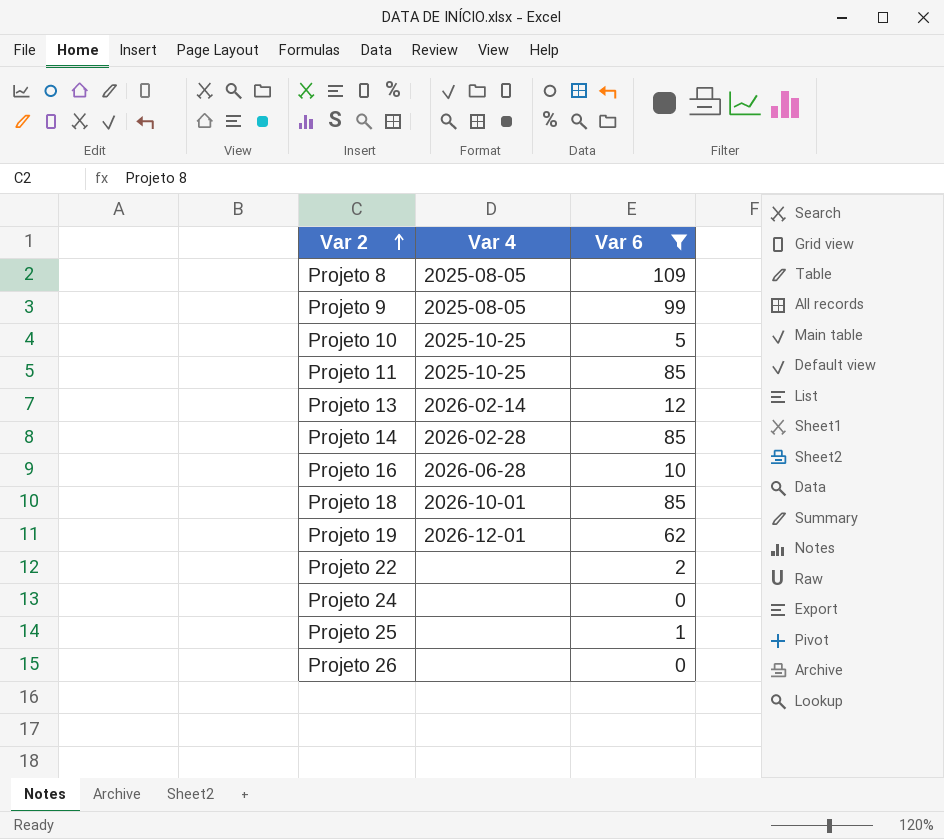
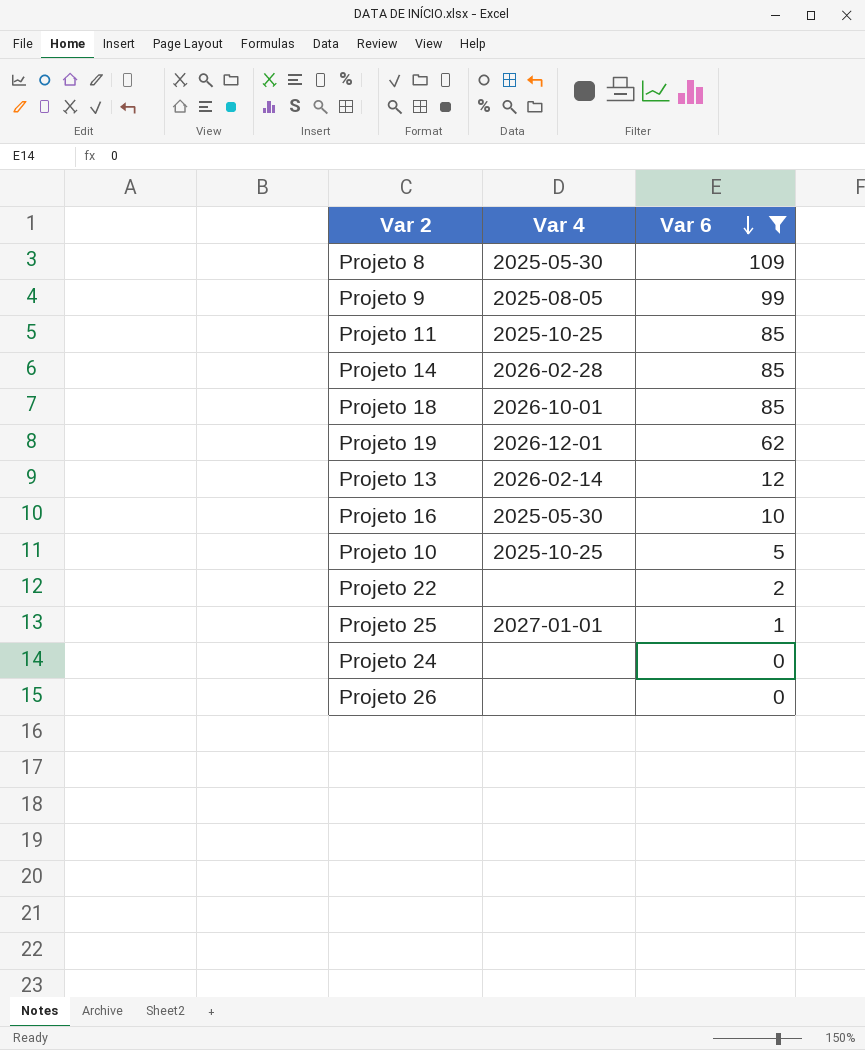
row order: Var 2 ascending -> Var 6 descending
Projeto 8 | Var 4: 2025-08-05 -> 2025-05-30
Projeto 16 | Var 4: 2026-06-28 -> 2025-05-30
Projeto 25 | Var 4: none -> 2027-01-01

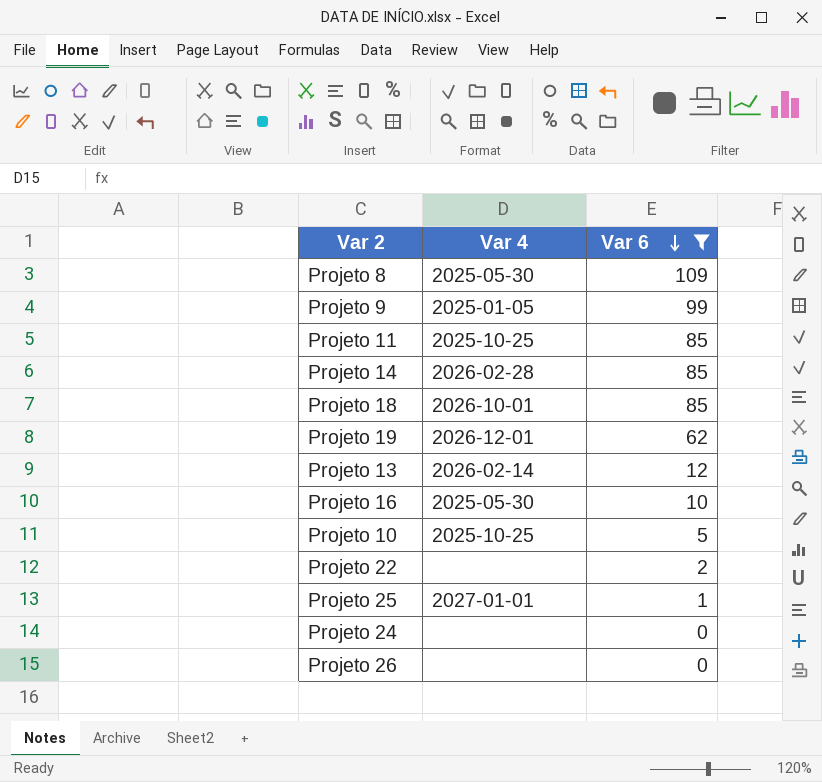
Projeto 9 | Var 4: 2025-08-05 -> 2025-01-05

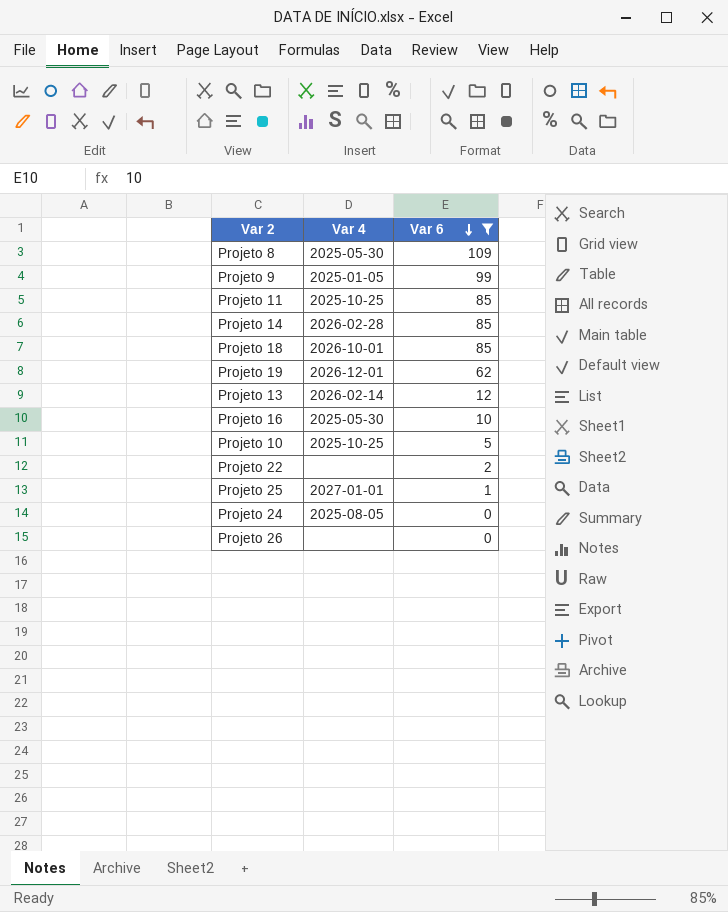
Projeto 24 | Var 4: none -> 2025-08-05

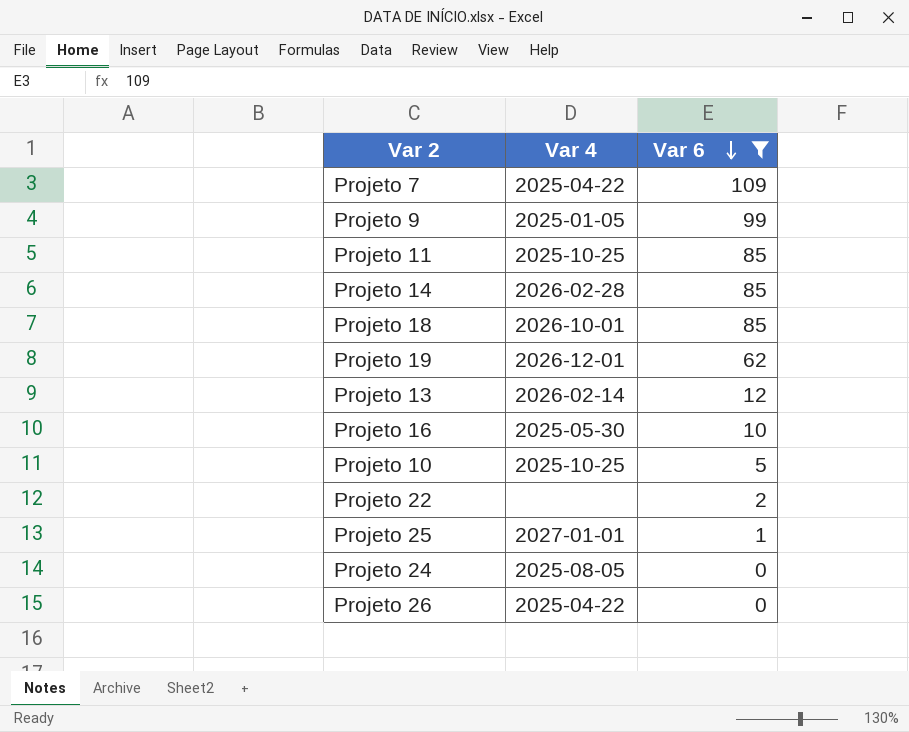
row Projeto 8: 2025-05-30 | 109 -> none
row Projeto 7: none -> 2025-04-22 | 109
Projeto 26 | Var 4: none -> 2025-04-22

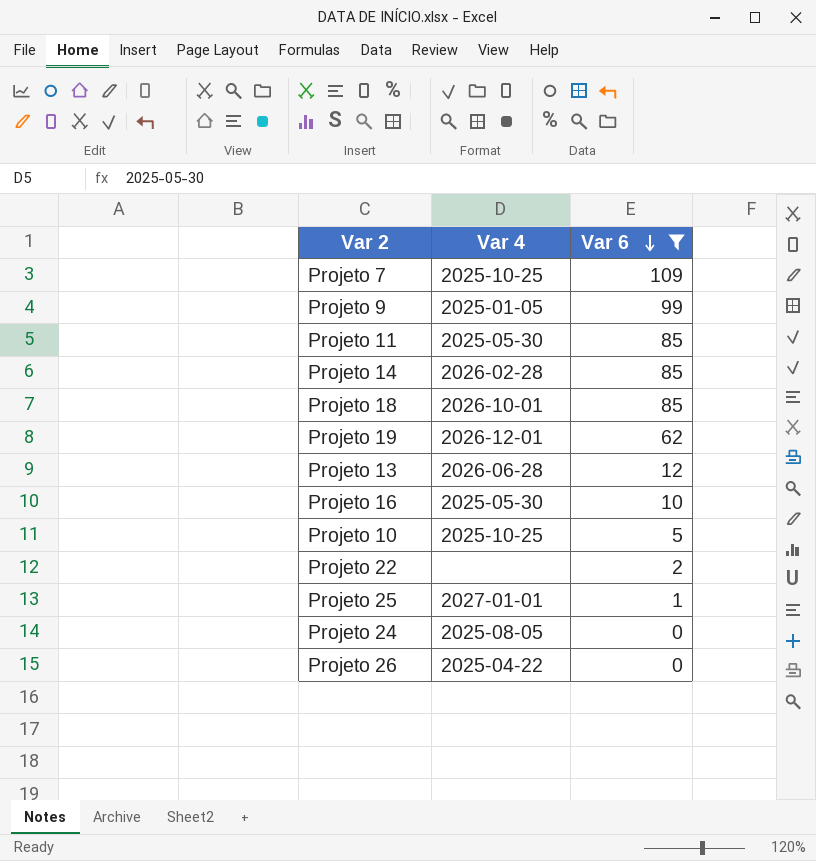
Projeto 7 | Var 4: 2025-04-22 -> 2025-10-25
Projeto 11 | Var 4: 2025-10-25 -> 2025-05-30
Projeto 13 | Var 4: 2026-02-14 -> 2026-06-28

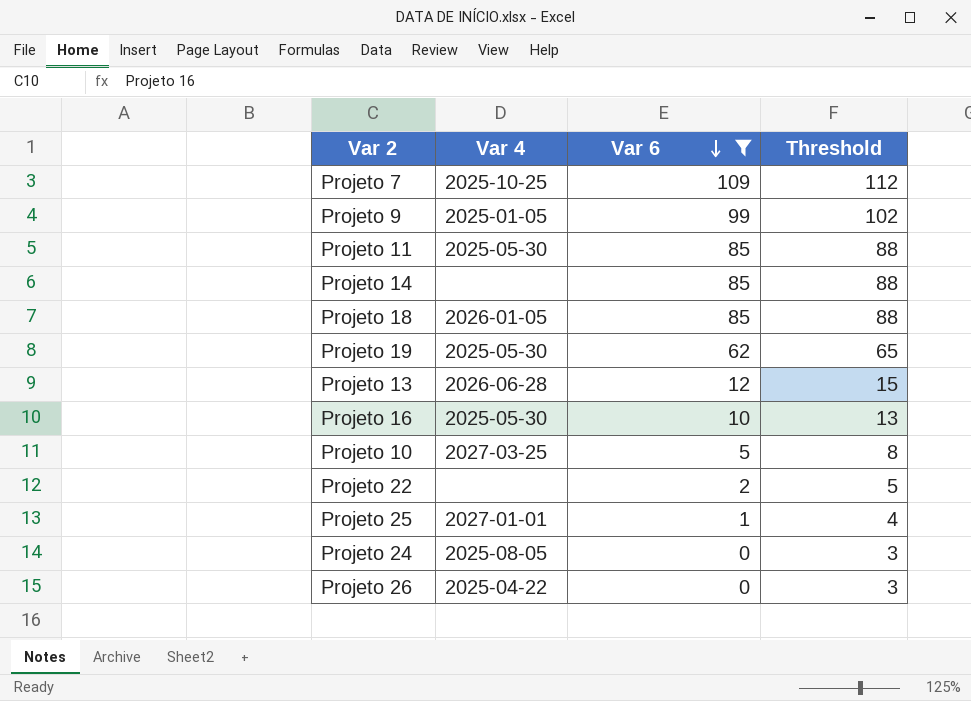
column Threshold | formula: none -> [Var 6] + 3
Projeto 14 | Var 4: 2026-02-28 -> none
Projeto 18 | Var 4: 2026-10-01 -> 2026-01-05
Projeto 19 | Var 4: 2026-12-01 -> 2025-05-30
Projeto 10 | Var 4: 2025-10-25 -> 2027-03-25

